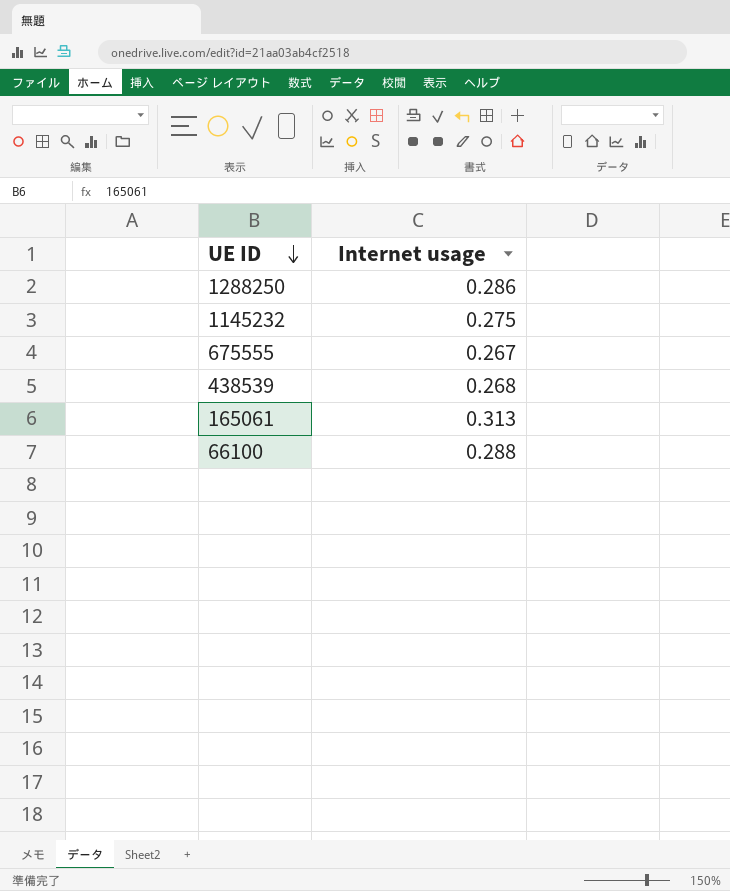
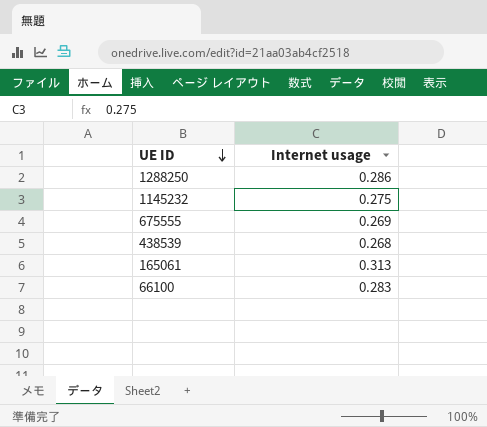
675555 | Internet usage: 0.267 -> 0.269
66100 | Internet usage: 0.288 -> 0.283

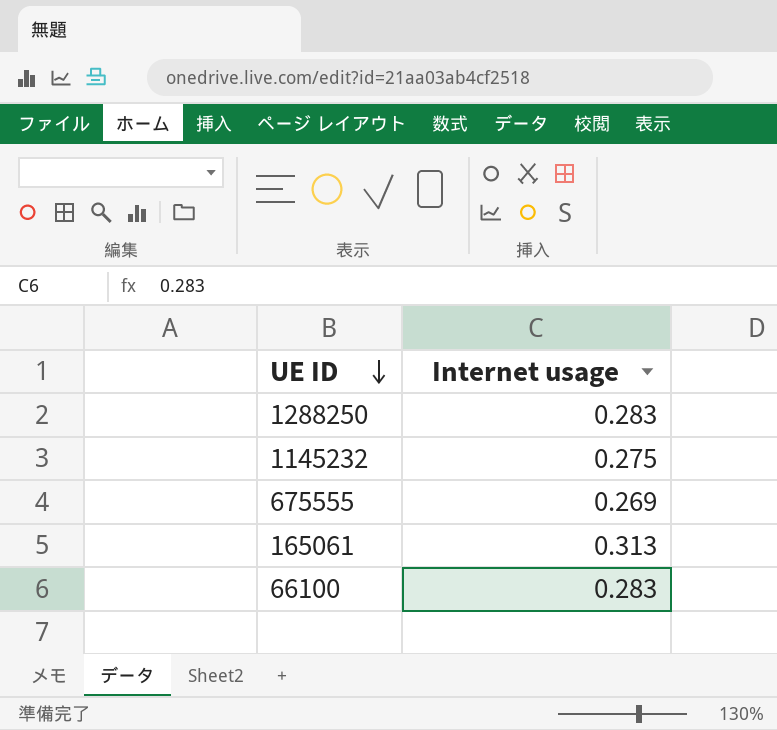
row 438539: 0.268 -> none
1288250 | Internet usage: 0.286 -> 0.283

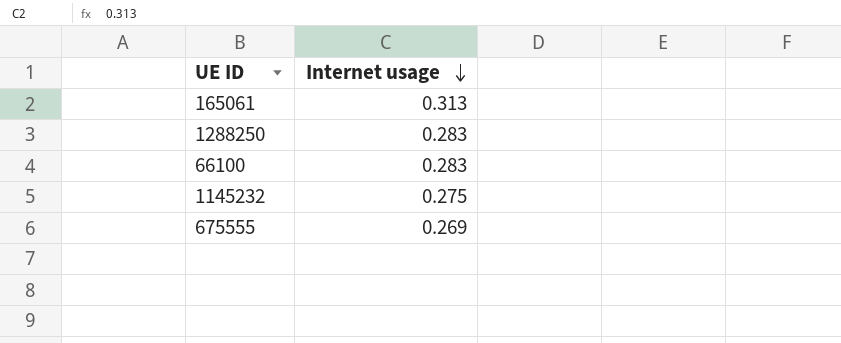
row order: UE ID descending -> Internet usage descending

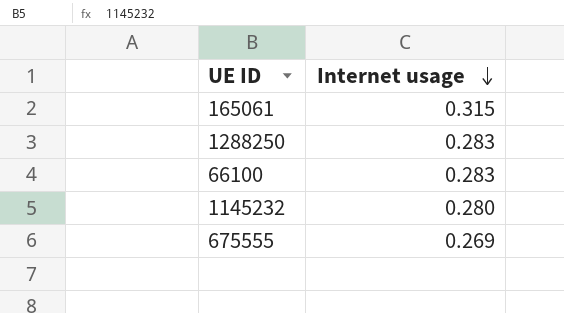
165061 | Internet usage: 0.313 -> 0.315
1145232 | Internet usage: 0.275 -> 0.280

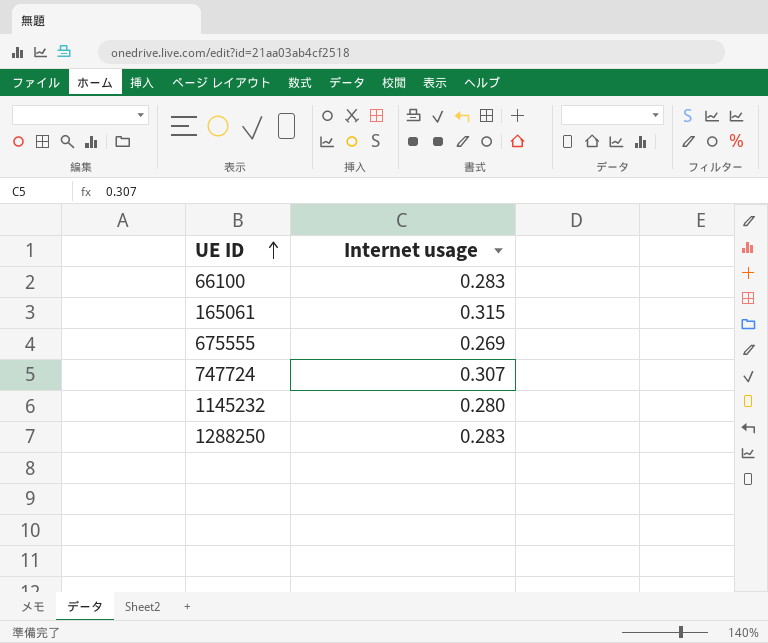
row order: Internet usage descending -> UE ID ascending
row 747724: none -> 0.307

